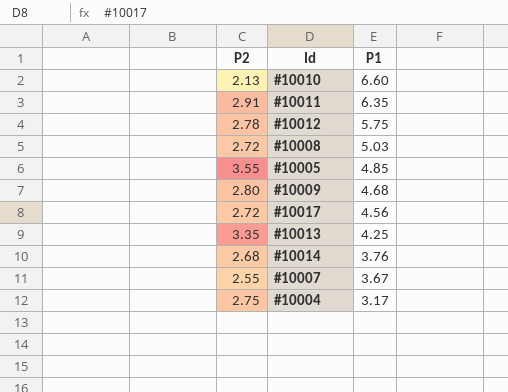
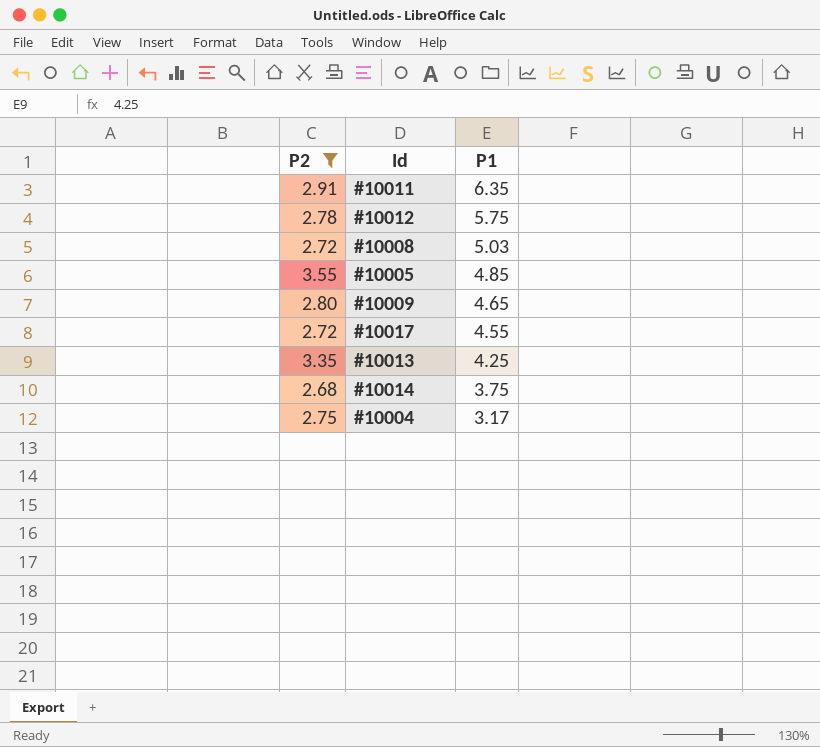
filter: none -> P2 >= 2.68
#10009 | P1: 4.68 -> 4.65
#10017 | P1: 4.56 -> 4.55
#10014 | P1: 3.76 -> 3.75

